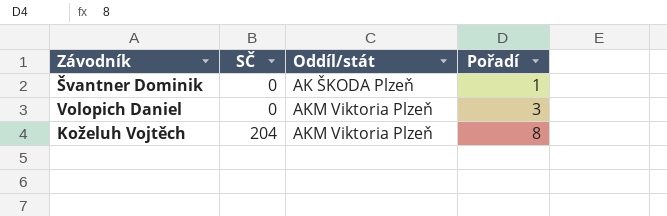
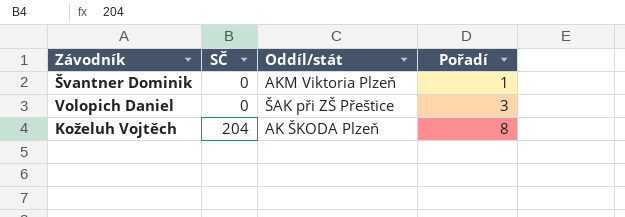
Švantner Dominik | Oddíl/stát: AK ŠKODA Plzeň -> AKM Viktoria Plzeň
Volopich Daniel | Oddíl/stát: AKM Viktoria Plzeň -> ŠAK při ZŠ Přeštice
Koželuh Vojtěch | Oddíl/stát: AKM Viktoria Plzeň -> AK ŠKODA Plzeň

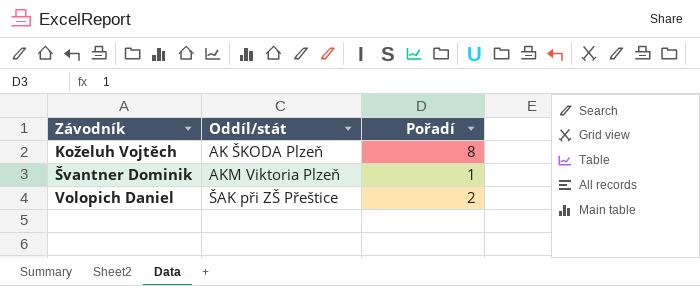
row order: SČ ascending -> Závodník ascending
column SČ | position: 2 -> none
Volopich Daniel | Pořadí: 3 -> 2

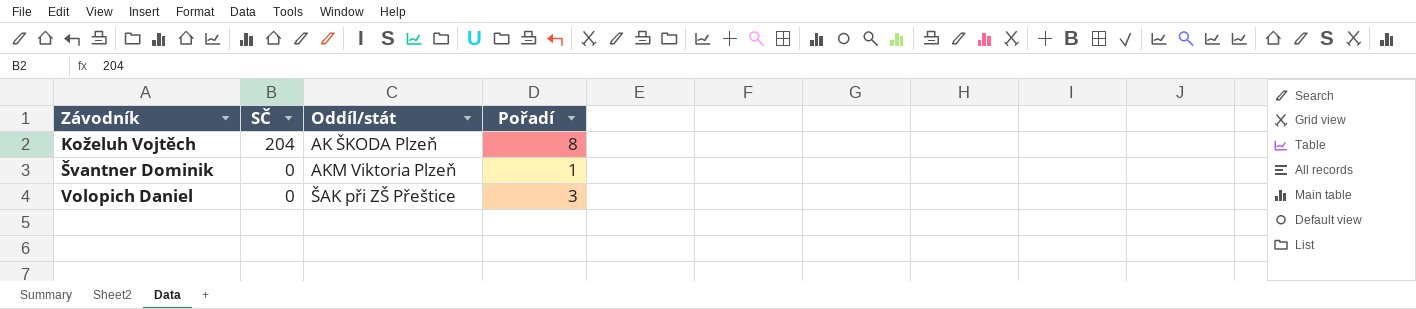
column SČ | position: none -> 2
Volopich Daniel | Pořadí: 2 -> 3

